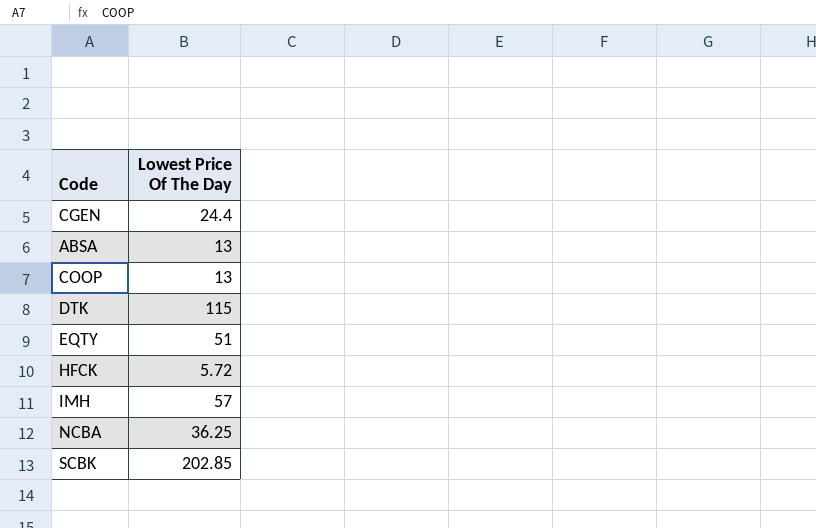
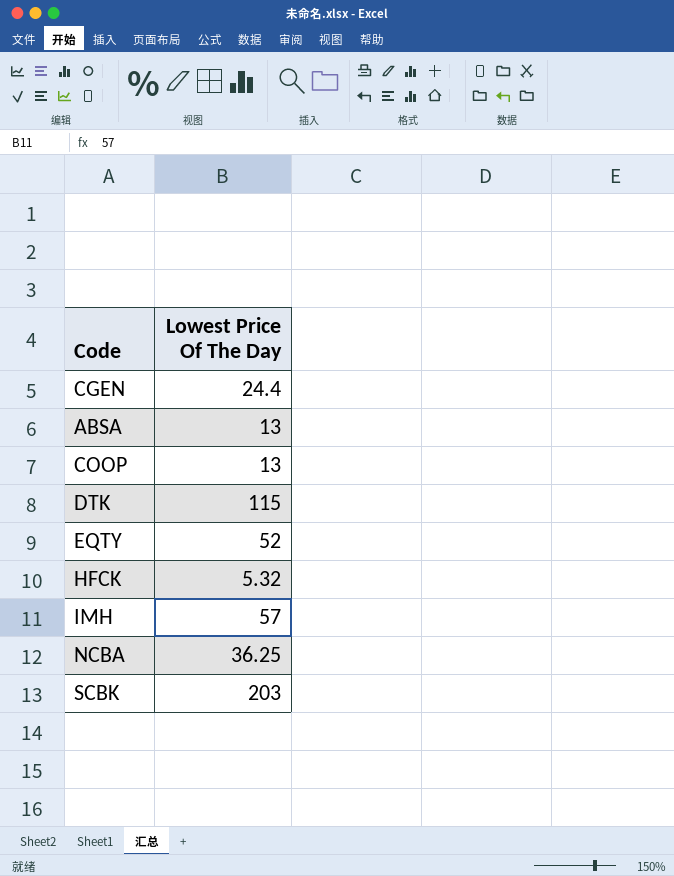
EQTY | Lowest Price Of The Day: 51 -> 52
HFCK | Lowest Price Of The Day: 5.72 -> 5.32
SCBK | Lowest Price Of The Day: 202.85 -> 203

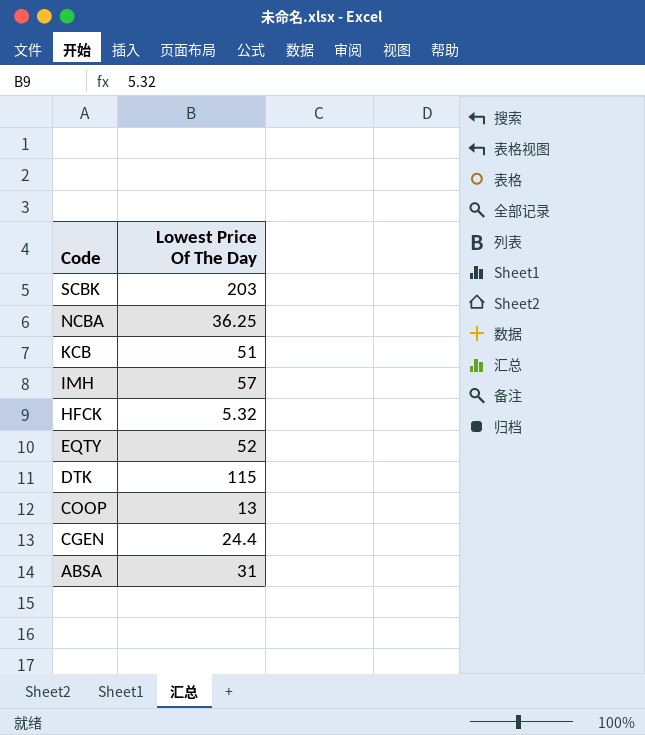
row order: none -> Code descending
row KCB: none -> 51
ABSA | Lowest Price Of The Day: 13 -> 31

